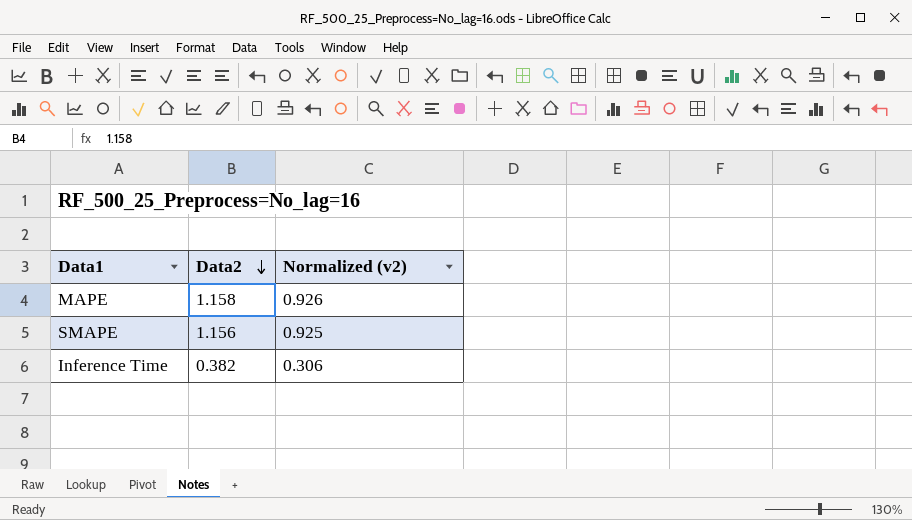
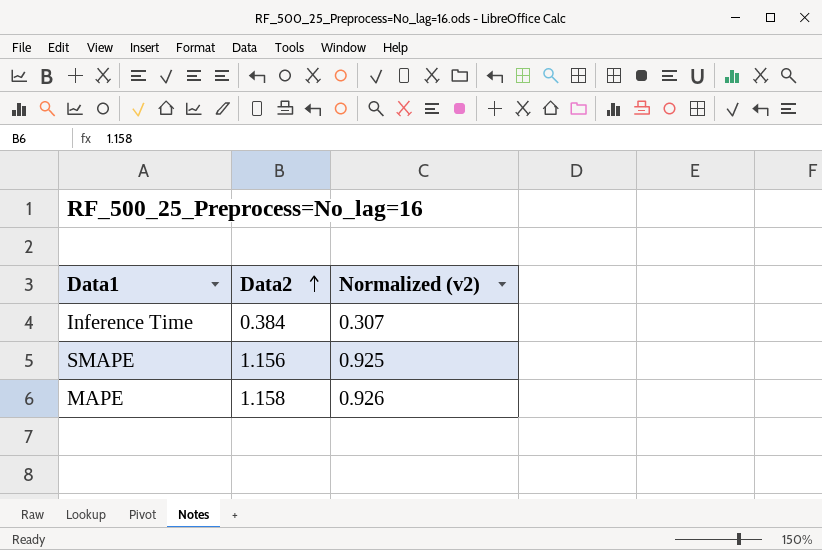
row order: Data2 descending -> Data2 ascending
Inference Time | Data2: 0.382 -> 0.384
Inference Time | Normalized (v2): 0.306 -> 0.307

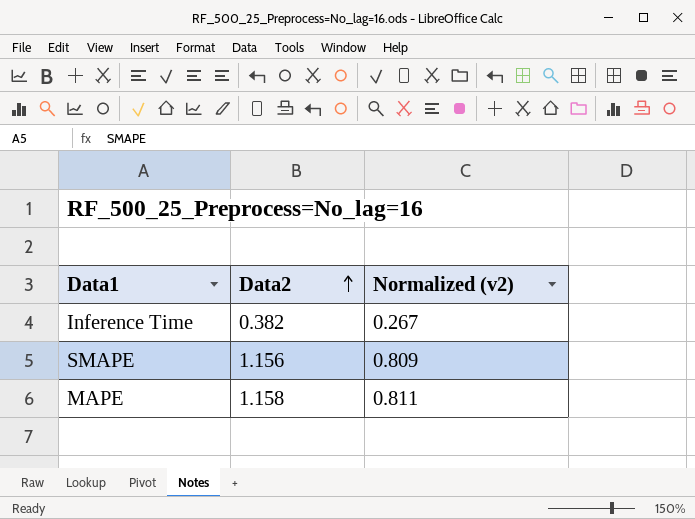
column Normalized (v2) | formula: [Data2] * 0.8 -> [Data2] * 0.7
Inference Time | Data2: 0.384 -> 0.382

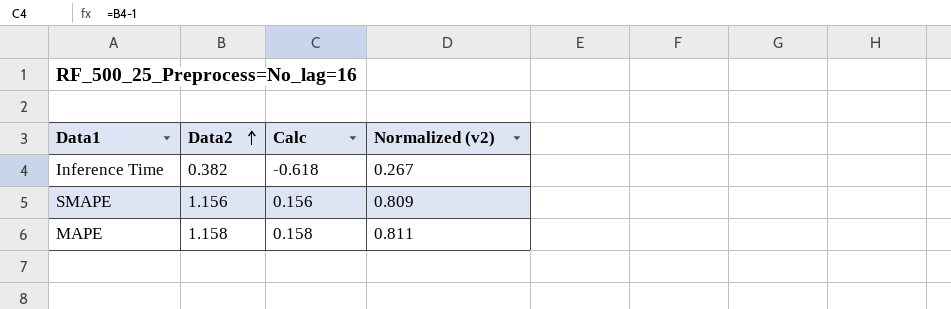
column Calc | formula: none -> [Data2] - 1

